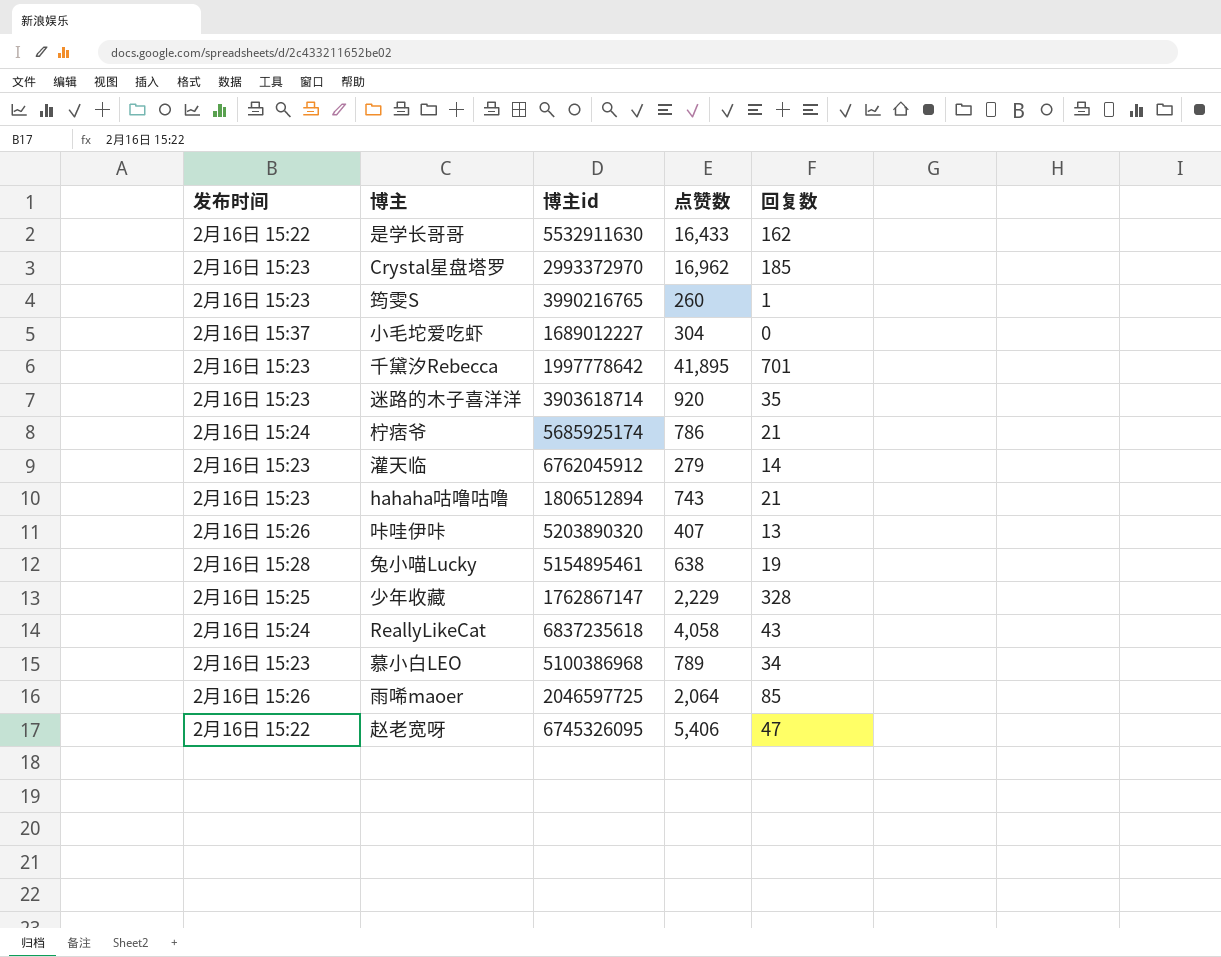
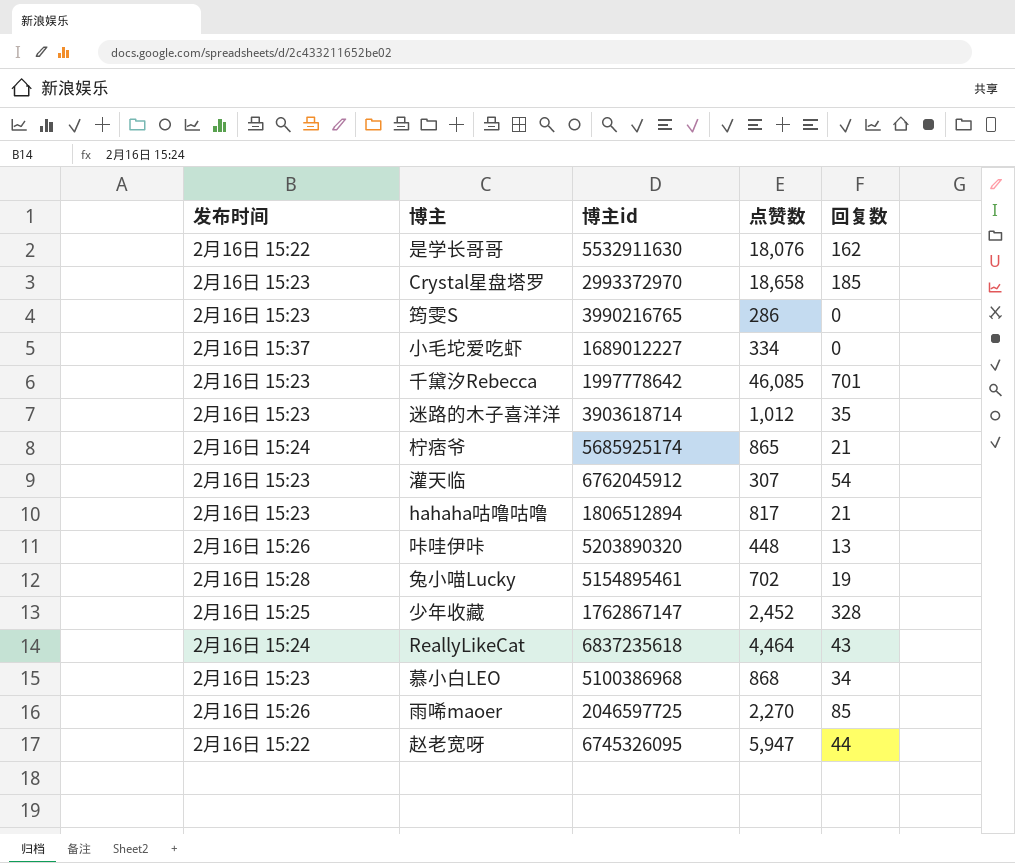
是学长哥哥 | 点赞数: 16,433 -> 18,076
Crystal星盘塔罗 | 点赞数: 16,962 -> 18,658
筠雯S | 点赞数: 260 -> 286
筠雯S | 回复数: 1 -> 0
小毛坨爱吃虾 | 点赞数: 304 -> 334
千黛汐Rebecca | 点赞数: 41,895 -> 46,085
迷路的木子喜洋洋 | 点赞数: 920 -> 1,012
柠痞爷 | 点赞数: 786 -> 865
灌天临 | 点赞数: 279 -> 307
灌天临 | 回复数: 14 -> 54
hahaha咕噜咕噜 | 点赞数: 743 -> 817
咔哇伊咔 | 点赞数: 407 -> 448
兔小喵Lucky | 点赞数: 638 -> 702
少年收藏 | 点赞数: 2,229 -> 2,452
ReallyLikeCat | 点赞数: 4,058 -> 4,464
慕小白LEO | 点赞数: 789 -> 868
雨唏maoer | 点赞数: 2,064 -> 2,270
赵老宽呀 | 点赞数: 5,406 -> 5,947
赵老宽呀 | 回复数: 47 -> 44

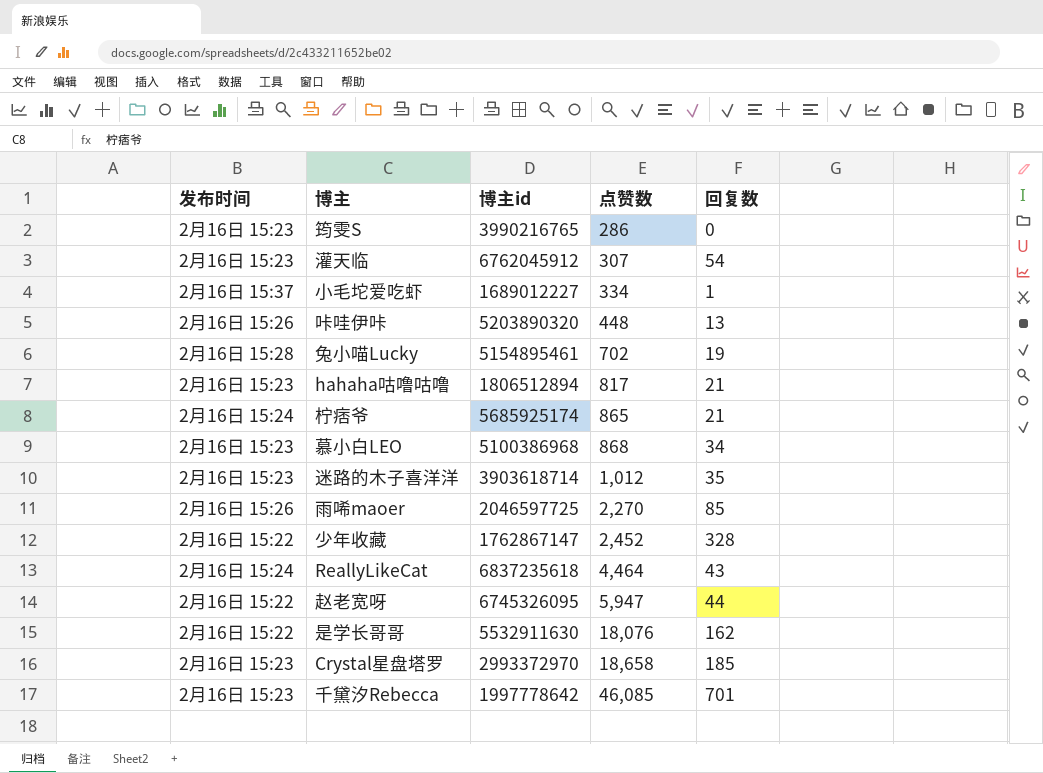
row order: none -> 点赞数 ascending
小毛坨爱吃虾 | 回复数: 0 -> 1
少年收藏 | 发布时间: 2月16日 15:25 -> 2月16日 15:22

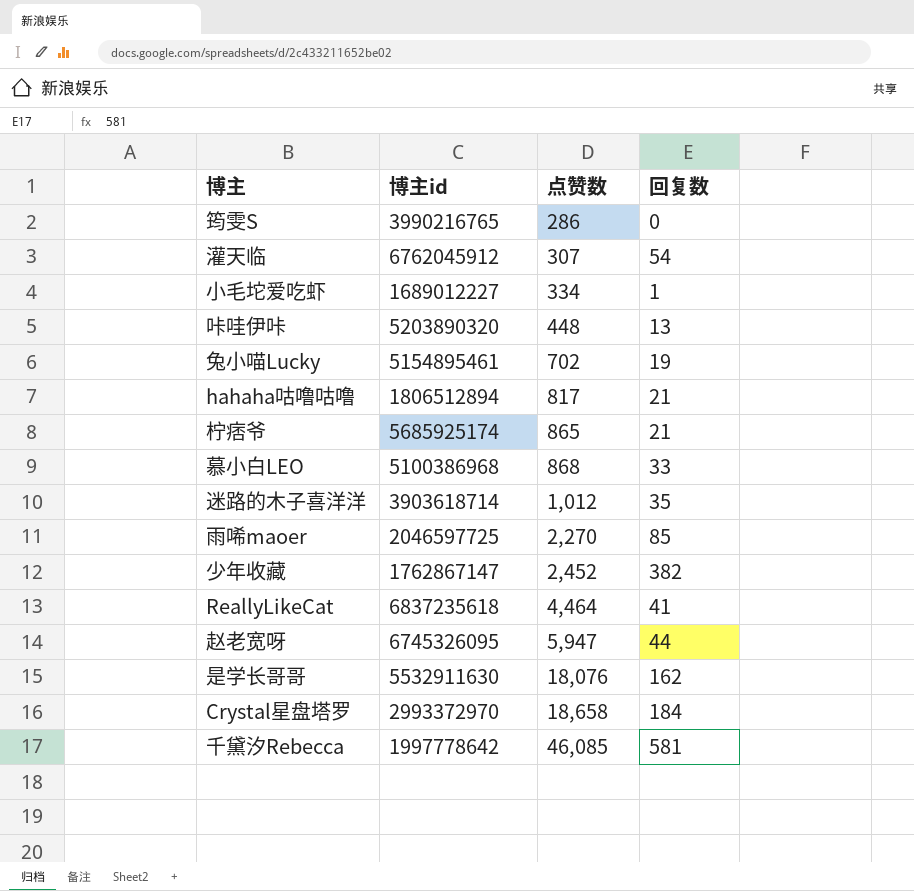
column 发布时间 | position: 1 -> none
慕小白LEO | 回复数: 34 -> 33
少年收藏 | 回复数: 328 -> 382
ReallyLikeCat | 回复数: 43 -> 41
Crystal星盘塔罗 | 回复数: 185 -> 184
千黛汐Rebecca | 回复数: 701 -> 581

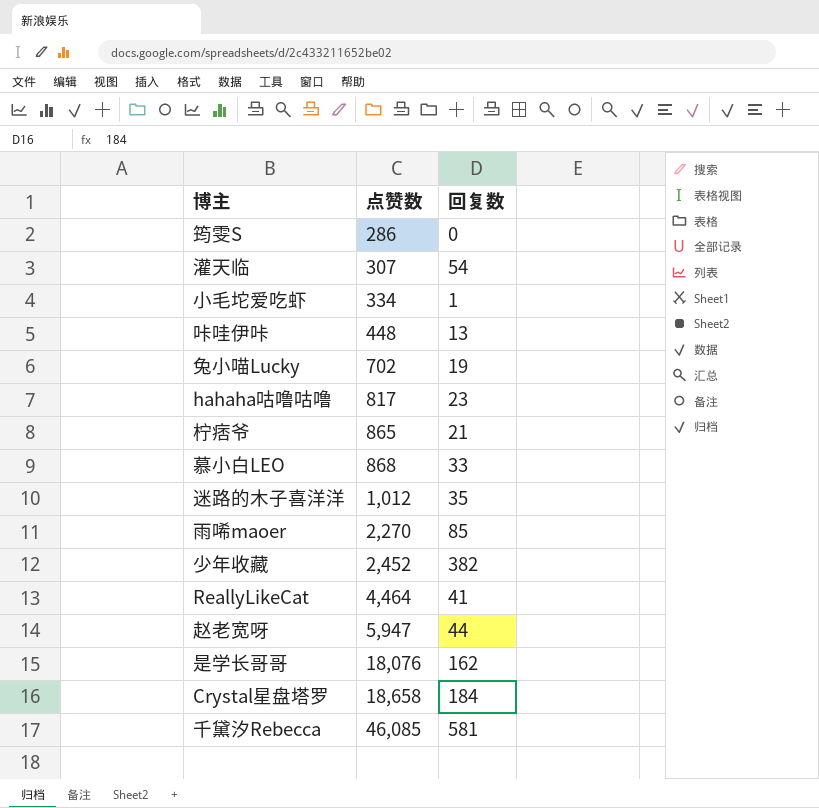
column 博主id | position: 2 -> none
hahaha咕噜咕噜 | 回复数: 21 -> 23

